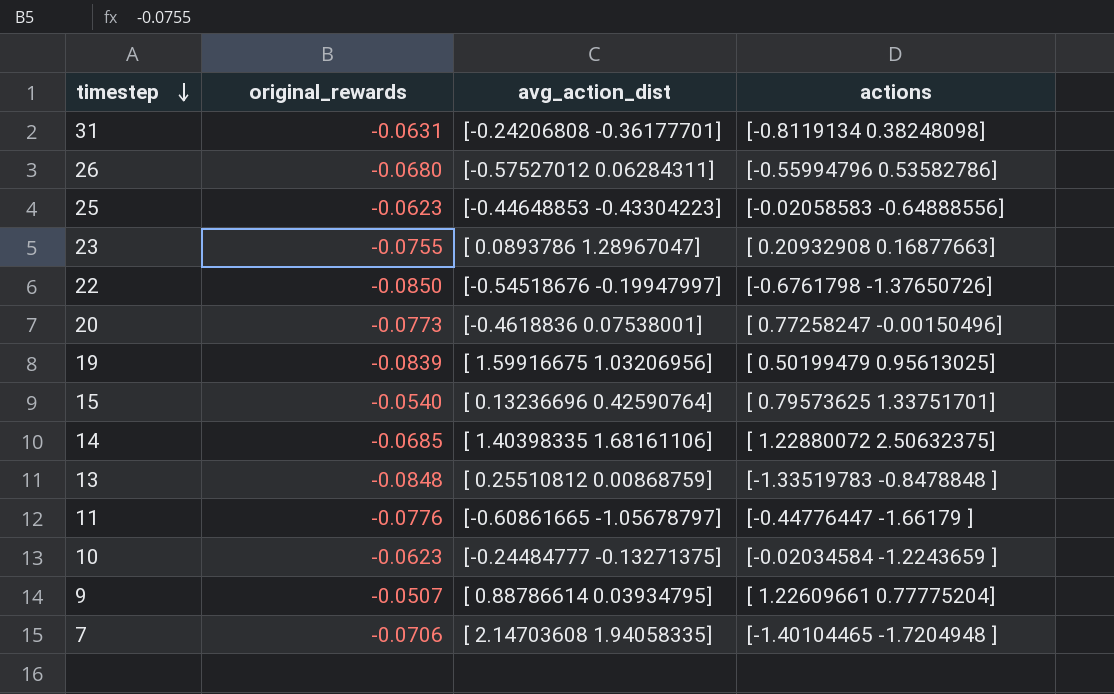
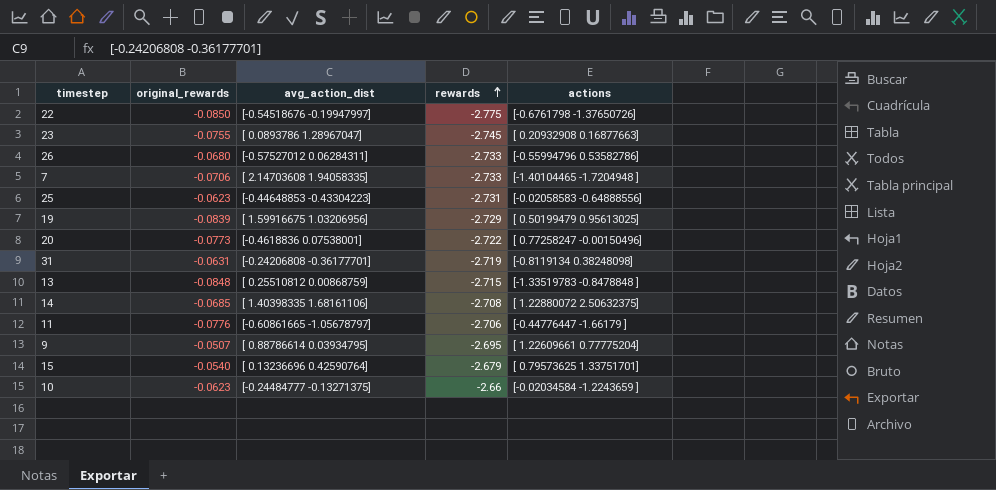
row order: timestep descending -> rewards ascending
column rewards | position: none -> 4

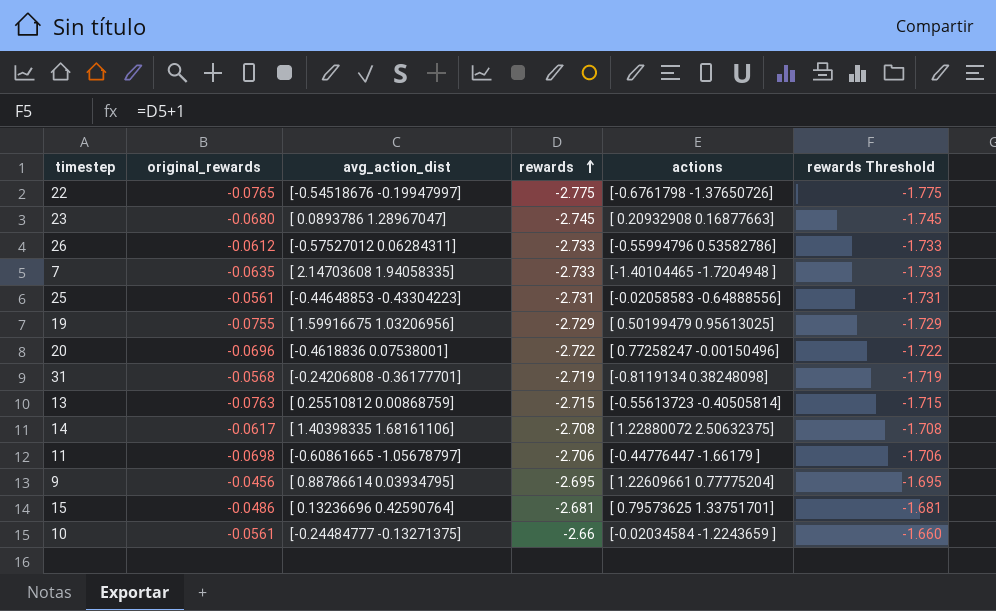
column rewards Threshold | formula: none -> [rewards] + 1
22 | original_rewards: -0.0850 -> -0.0765
23 | original_rewards: -0.0755 -> -0.0680
26 | original_rewards: -0.0680 -> -0.0612
7 | original_rewards: -0.0706 -> -0.0635
25 | original_rewards: -0.0623 -> -0.0561
19 | original_rewards: -0.0839 -> -0.0755
20 | original_rewards: -0.0773 -> -0.0696
31 | original_rewards: -0.0631 -> -0.0568
13 | original_rewards: -0.0848 -> -0.0763
13 | actions: [-1.33519783 -0.8478848 ] -> [-0.55613723 -0.40505814]
14 | original_rewards: -0.0685 -> -0.0617
11 | original_rewards: -0.0776 -> -0.0698
9 | original_rewards: -0.0507 -> -0.0456
15 | original_rewards: -0.0540 -> -0.0486
15 | rewards: -2.679 -> -2.681
10 | original_rewards: -0.0623 -> -0.0561

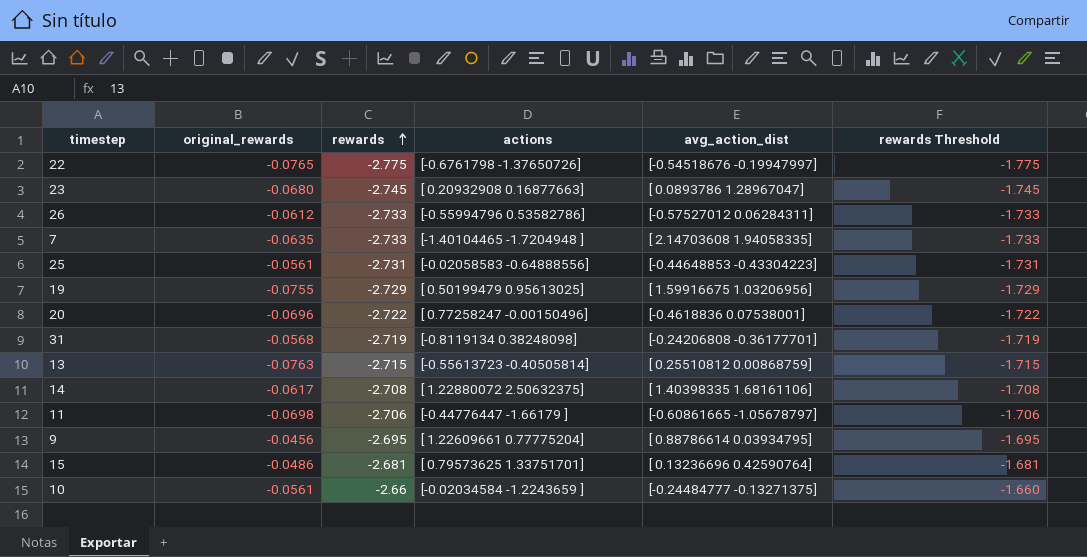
column avg_action_dist | position: 3 -> 5

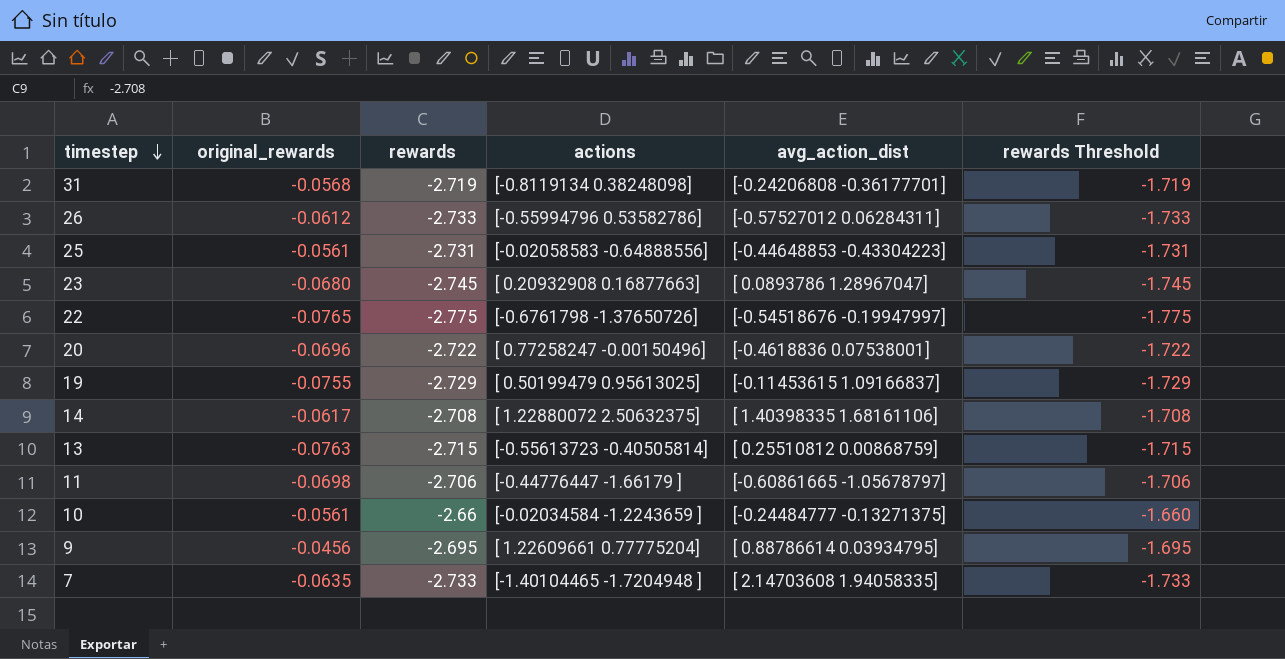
row order: rewards ascending -> timestep descending
row 15: -0.0486 | -2.681 | [ 0.79573625 1.33751701] | [ 0.13236696 0.42590764] | -1.681 -> none
19 | avg_action_dist: [ 1.59916675 1.03206956] -> [-0.11453615 1.09166837]

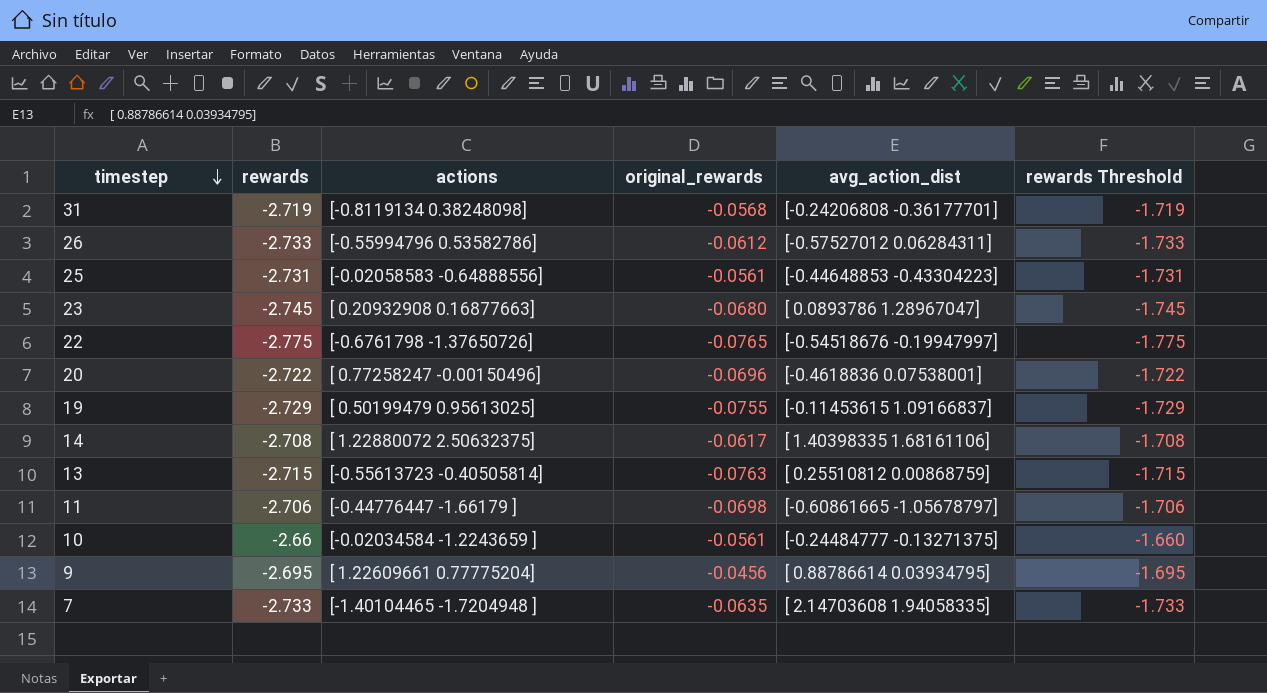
column original_rewards | position: 2 -> 4

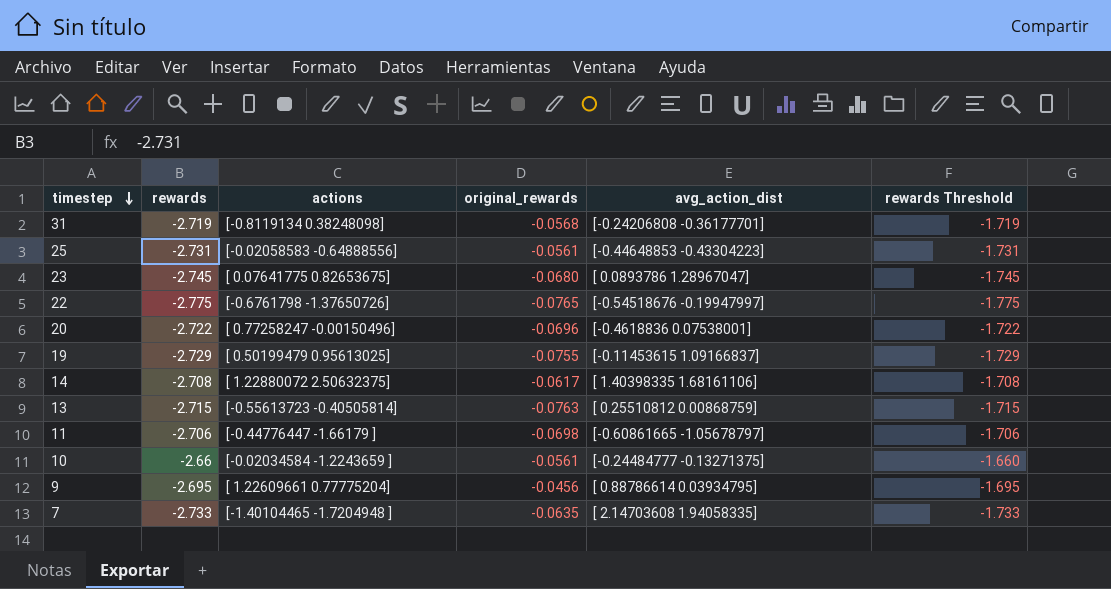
row 26: -2.733 | [-0.55994796 0.53582786] | -0.0612 | [-0.57527012 0.06284311] | -1.733 -> none
23 | actions: [ 0.20932908 0.16877663] -> [ 0.07641775 0.82653675]

